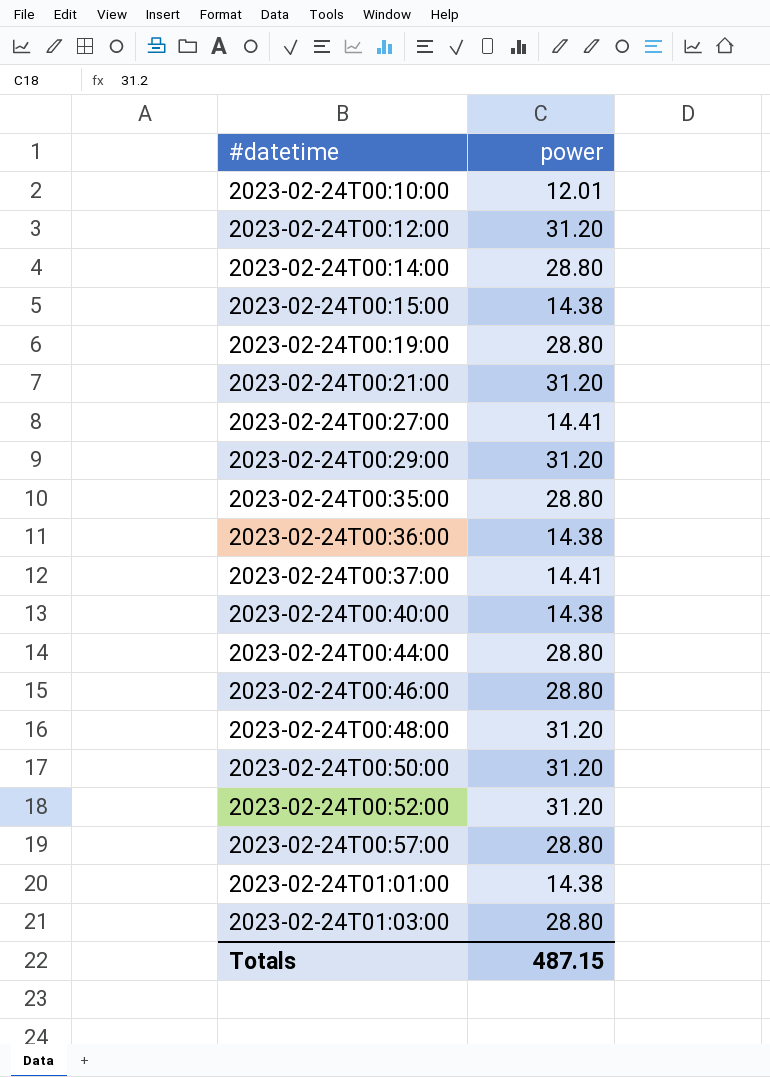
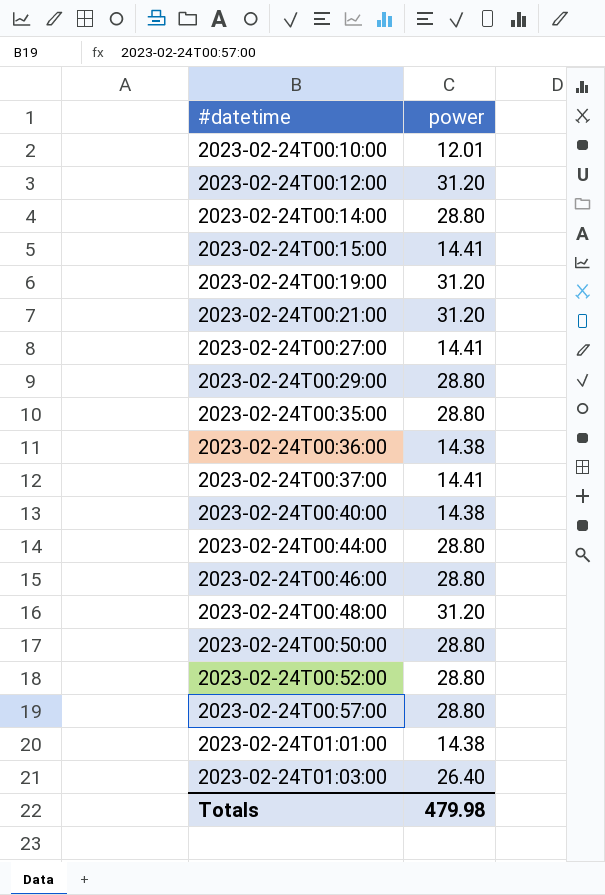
2023-02-24T00:15:00 | power: 14.38 -> 14.41
2023-02-24T00:19:00 | power: 28.80 -> 31.20
2023-02-24T00:29:00 | power: 31.20 -> 28.80
2023-02-24T00:50:00 | power: 31.20 -> 28.80
2023-02-24T00:52:00 | power: 31.20 -> 28.80
2023-02-24T01:03:00 | power: 28.80 -> 26.40
Totals | power: 487.15 -> 479.98

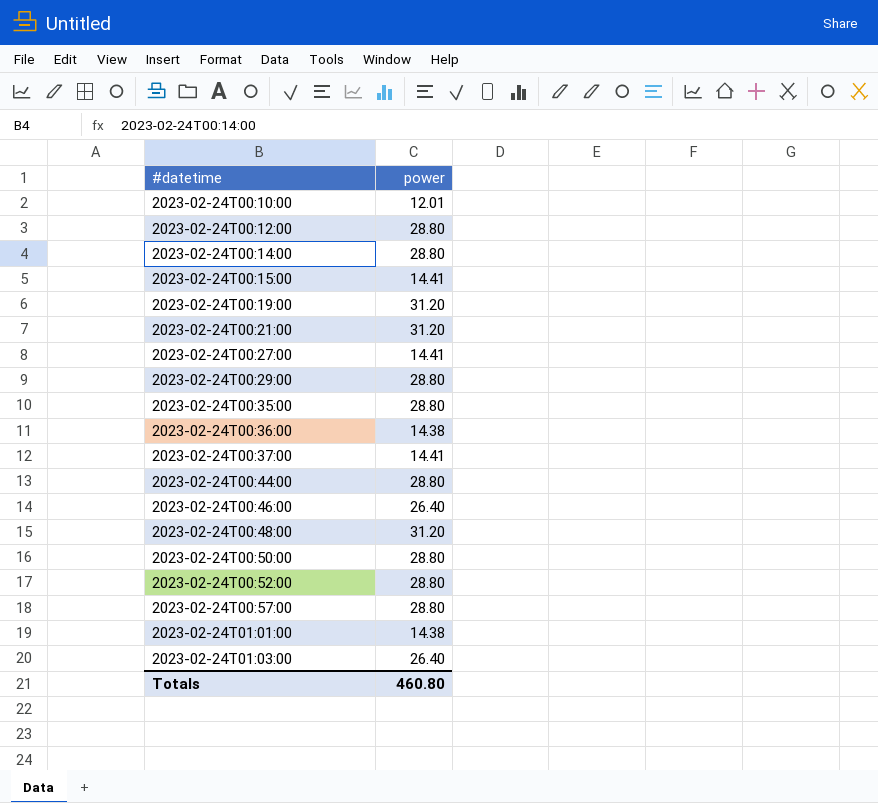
row 2023-02-24T00:40:00: 14.38 -> none
2023-02-24T00:12:00 | power: 31.20 -> 28.80
2023-02-24T00:46:00 | power: 28.80 -> 26.40
Totals | power: 479.98 -> 460.80

